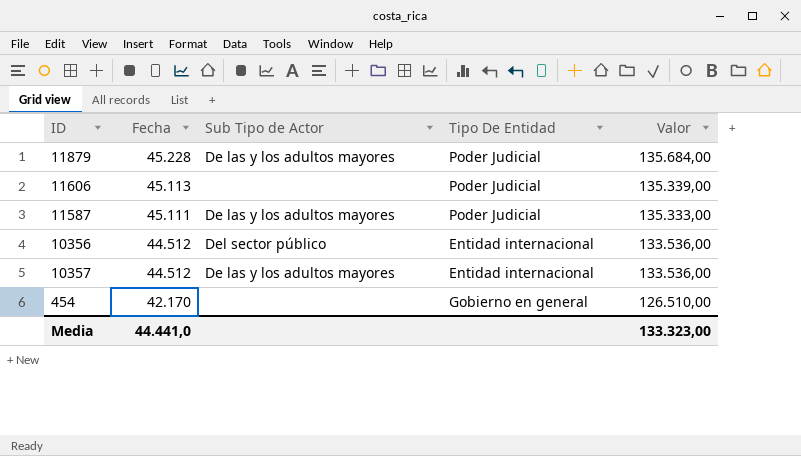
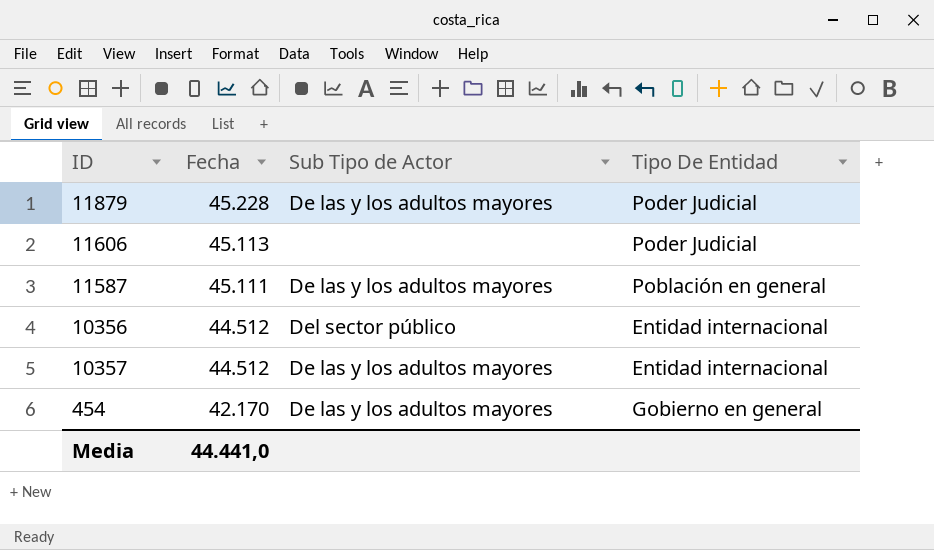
column Valor | formula: [Fecha] * 3 -> none
11587 | Tipo De Entidad: Poder Judicial -> Población en general
454 | Sub Tipo de Actor: none -> De las y los adultos mayores

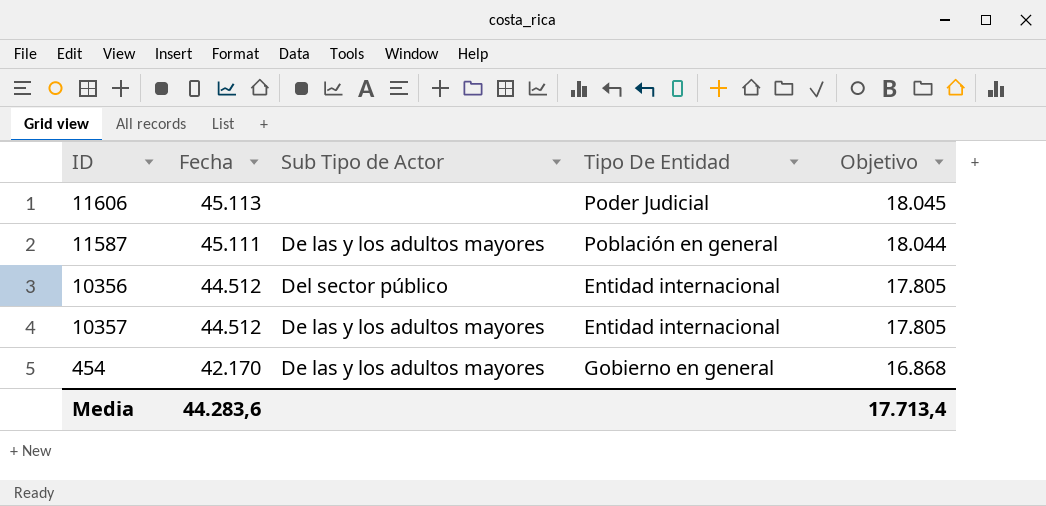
column Objetivo | formula: none -> [Fecha] * 0,4
row 11879: 45.228 | De las y los adultos mayores | Poder Judicial -> none
Media | Fecha: 44.441,0 -> 44.283,6

